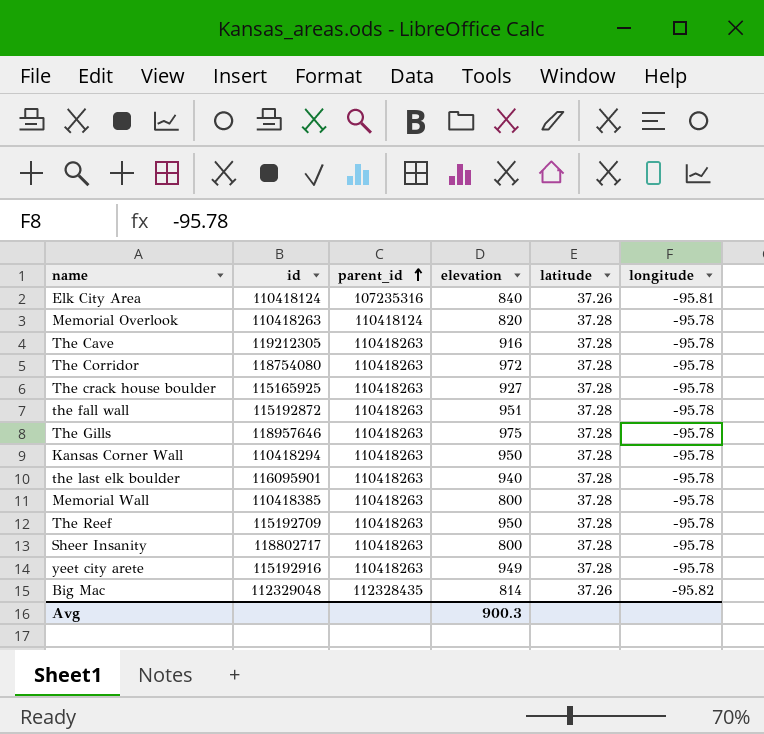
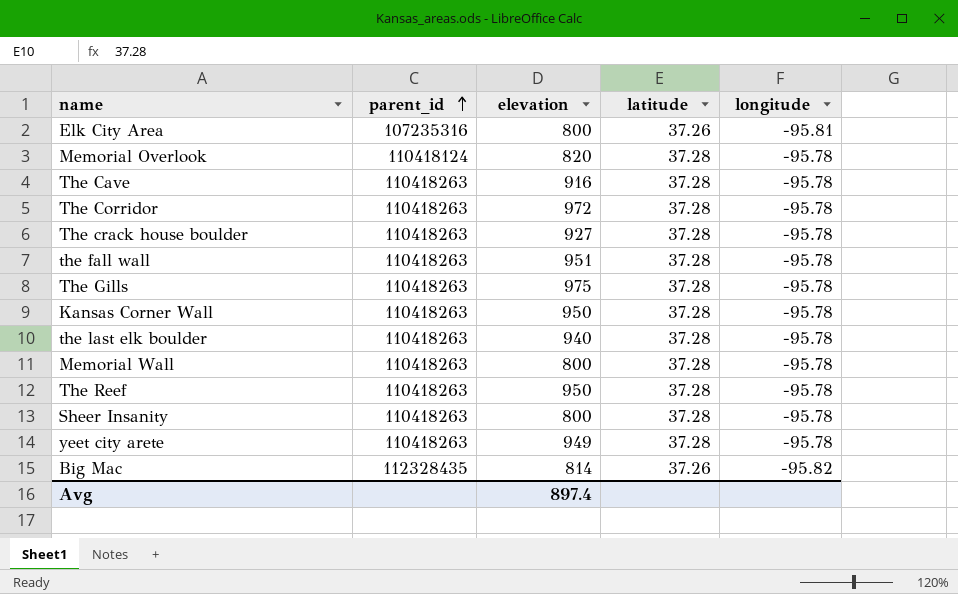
column id | position: 2 -> none
Elk City Area | elevation: 840 -> 800
Avg | elevation: 900.3 -> 897.4

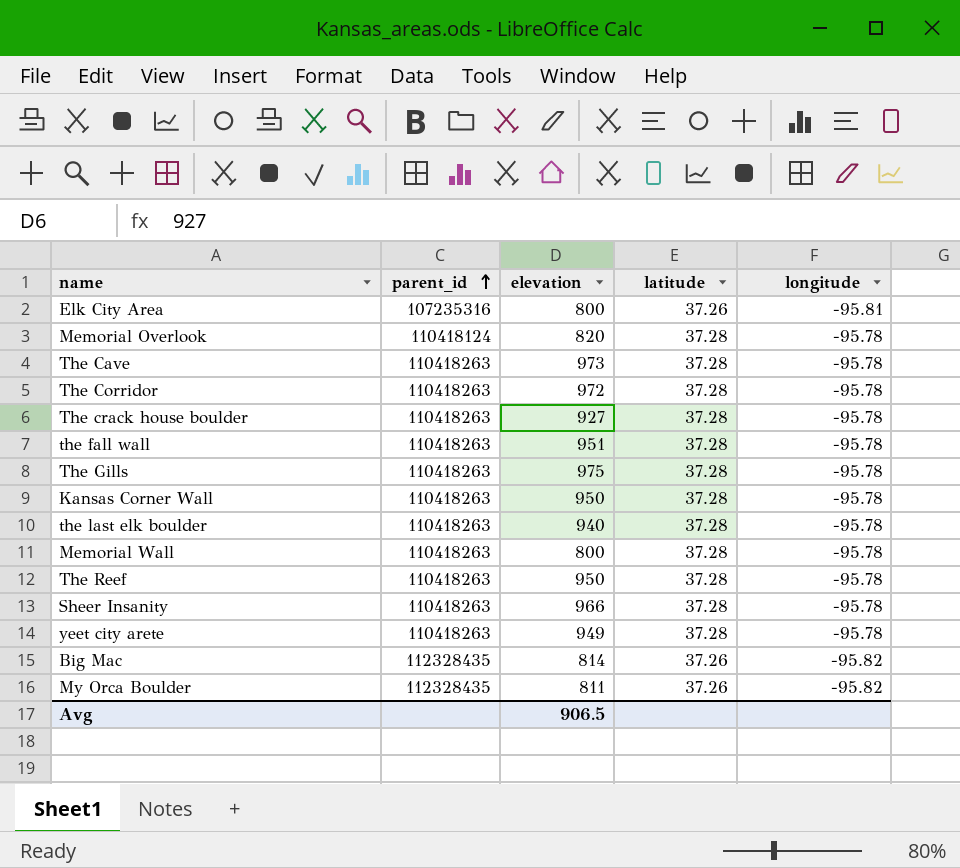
The Cave | elevation: 916 -> 973
Sheer Insanity | elevation: 800 -> 966
row My Orca Boulder: none -> 112328435 | 811 | 37.26 | -95.82
Avg | elevation: 897.4 -> 906.5

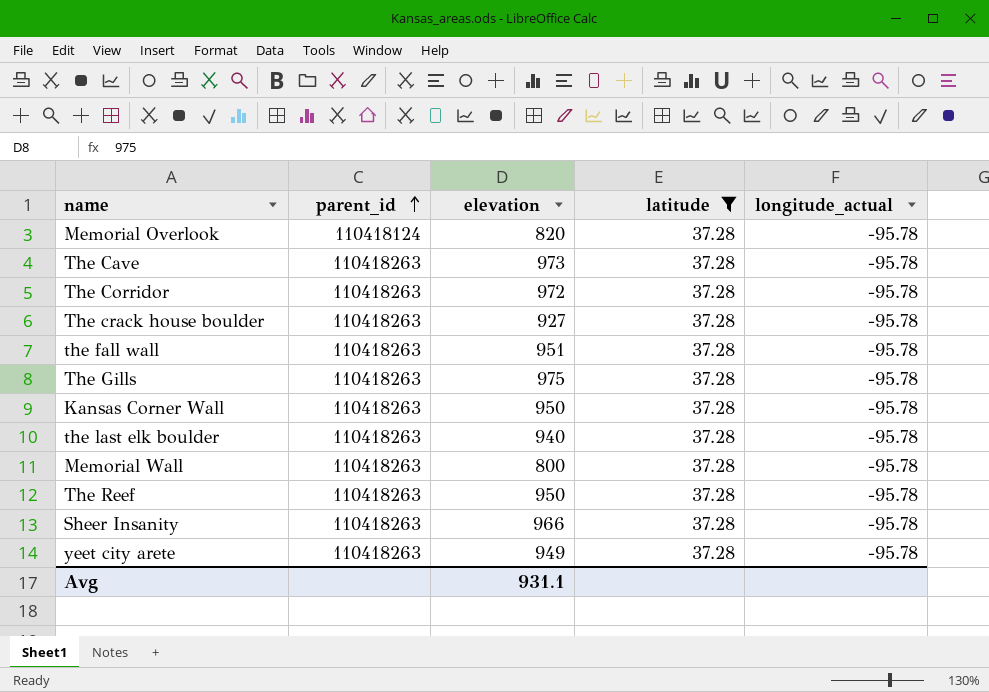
filter: none -> latitude = 37.28
column name: longitude -> longitude_actual
Avg | elevation: 906.5 -> 931.1

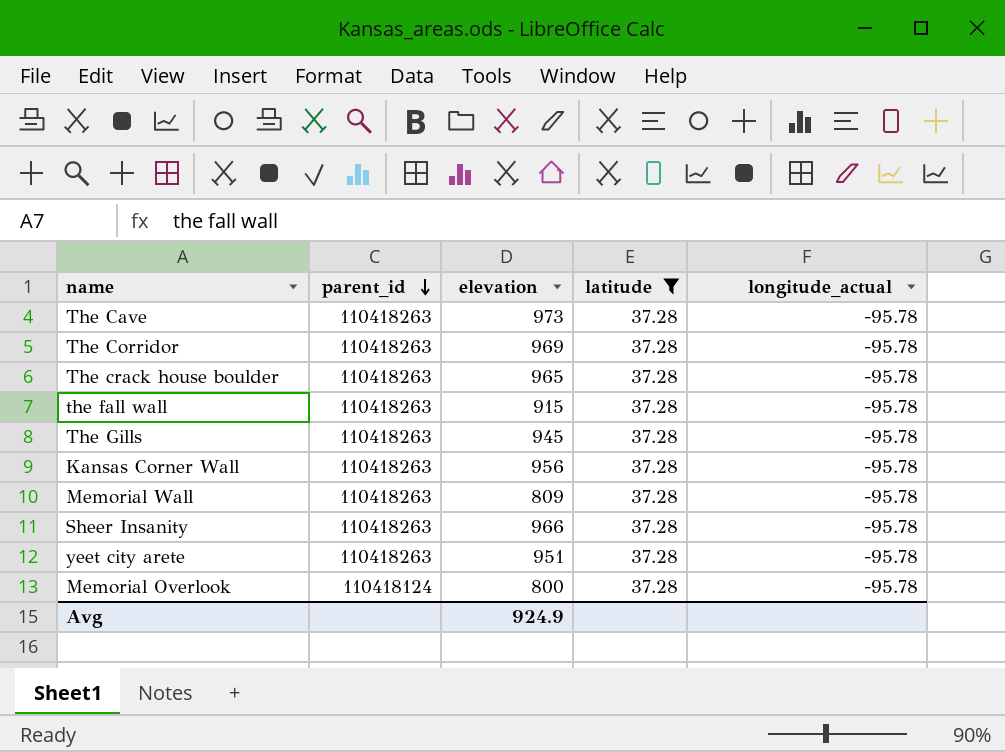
row order: parent_id ascending -> parent_id descending
row the last elk boulder: 110418263 | 940 | 37.28 | -95.78 -> none
row The Reef: 110418263 | 950 | 37.28 | -95.78 -> none
The Corridor | elevation: 972 -> 969
The crack house boulder | elevation: 927 -> 965
the fall wall | elevation: 951 -> 915
The Gills | elevation: 975 -> 945
Kansas Corner Wall | elevation: 950 -> 956
Memorial Wall | elevation: 800 -> 809
yeet city arete | elevation: 949 -> 951
Memorial Overlook | elevation: 820 -> 800
Avg | elevation: 931.1 -> 924.9

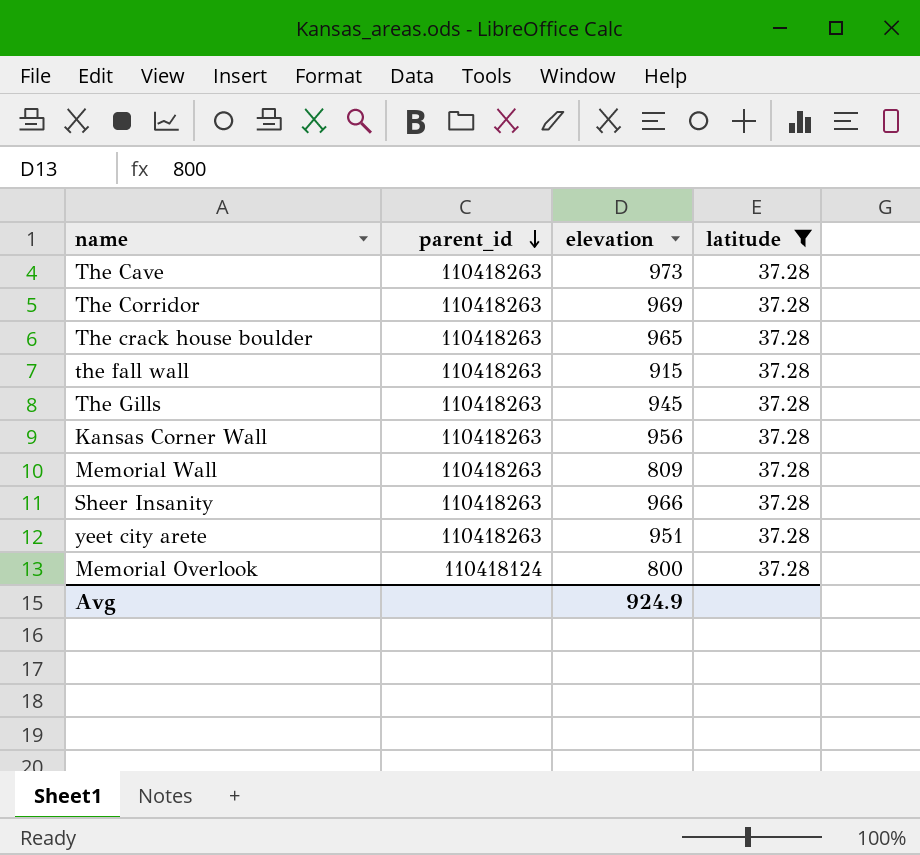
column longitude_actual | position: 5 -> none

